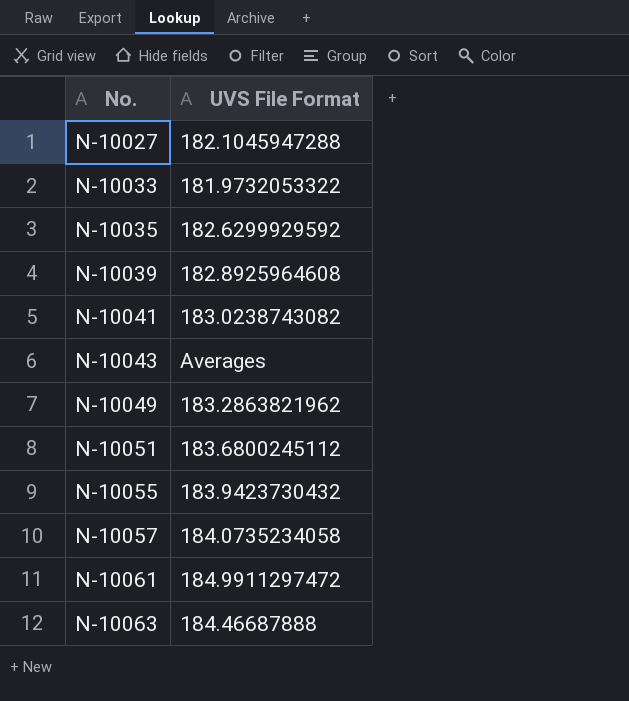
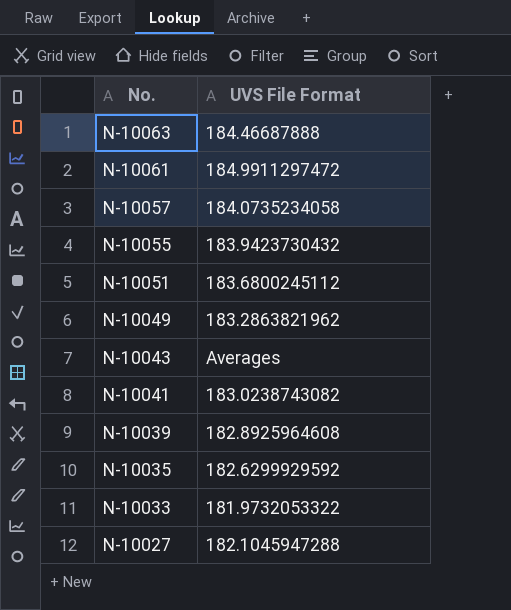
row order: No. ascending -> No. descending

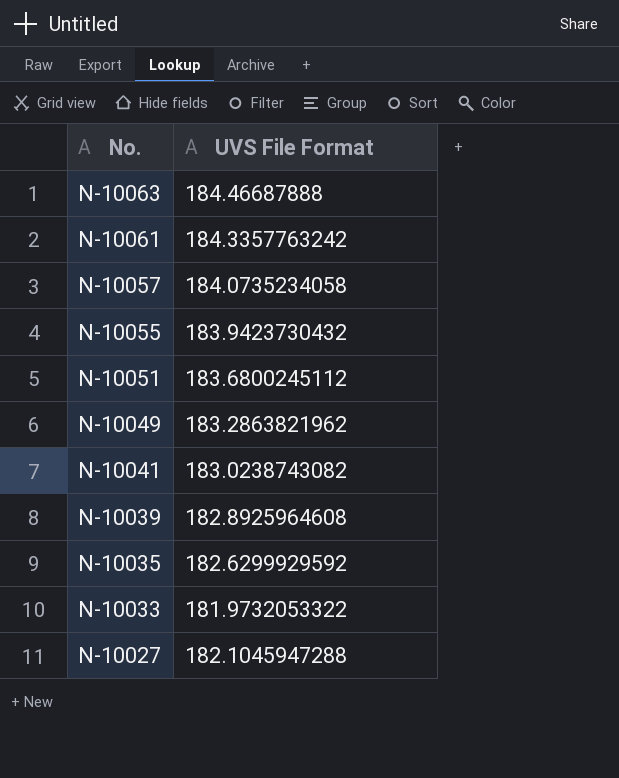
row N-10043: Averages -> none
N-10061 | UVS File Format: 184.9911297472 -> 184.3357763242

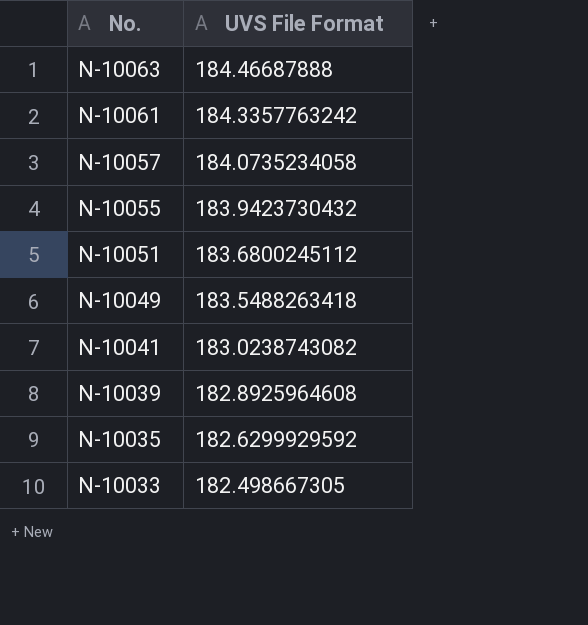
row N-10027: 182.1045947288 -> none
N-10049 | UVS File Format: 183.2863821962 -> 183.5488263418
N-10033 | UVS File Format: 181.9732053322 -> 182.498667305

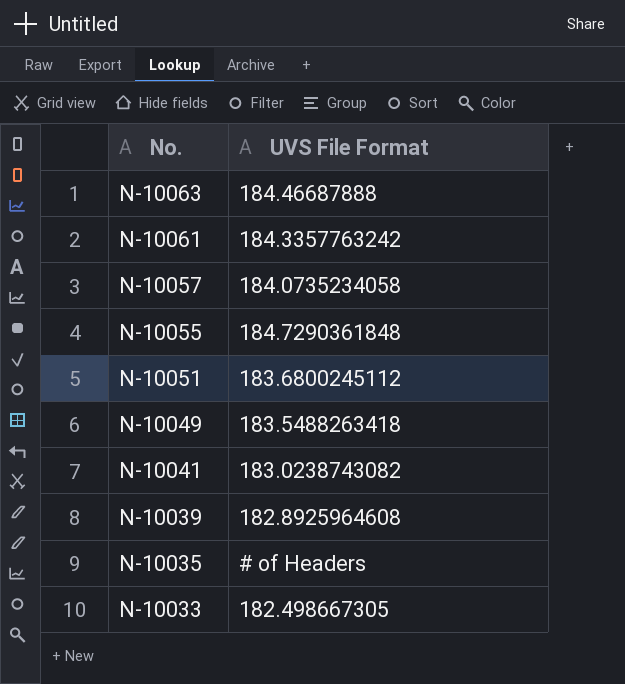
N-10055 | UVS File Format: 183.9423730432 -> 184.7290361848
N-10035 | UVS File Format: 182.6299929592 -> # of Headers

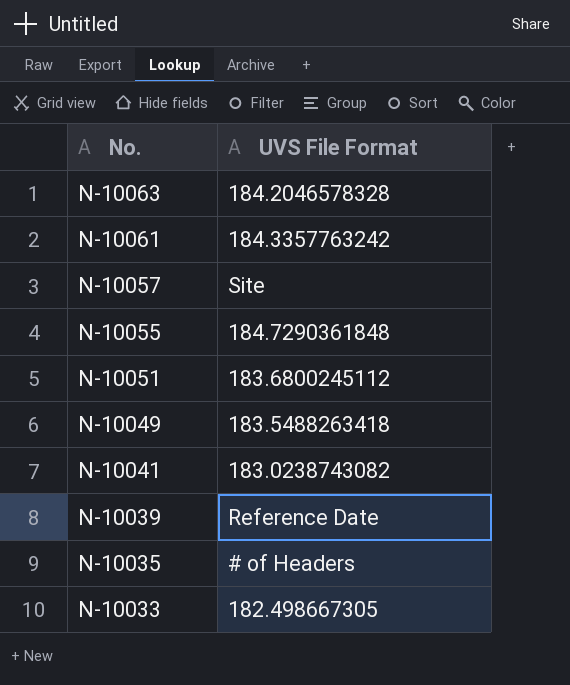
N-10063 | UVS File Format: 184.46687888 -> 184.2046578328
N-10057 | UVS File Format: 184.0735234058 -> Site
N-10039 | UVS File Format: 182.8925964608 -> Reference Date

